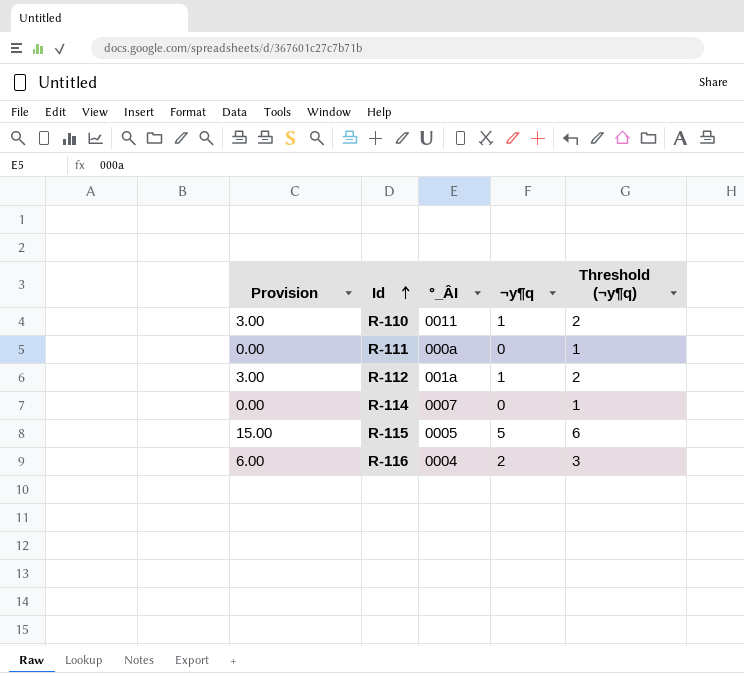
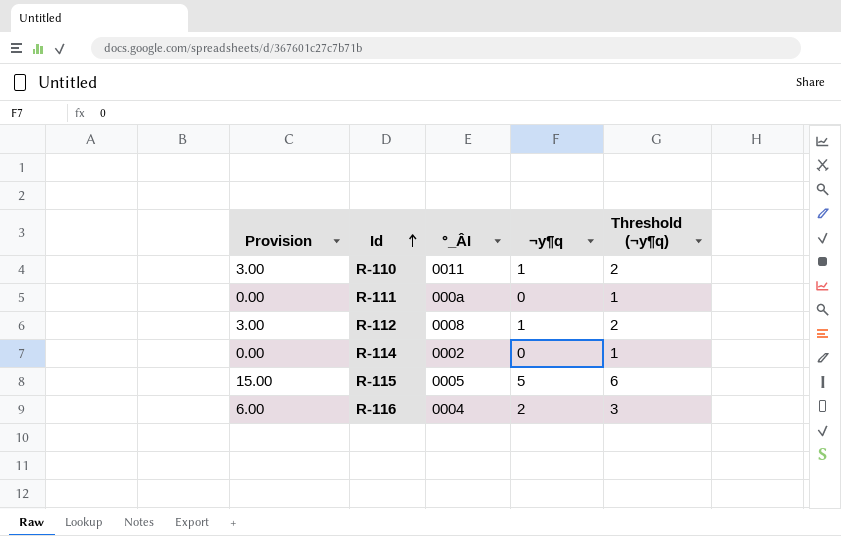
R-112 | °_ÂI: 001a -> 0008
R-114 | °_ÂI: 0007 -> 0002

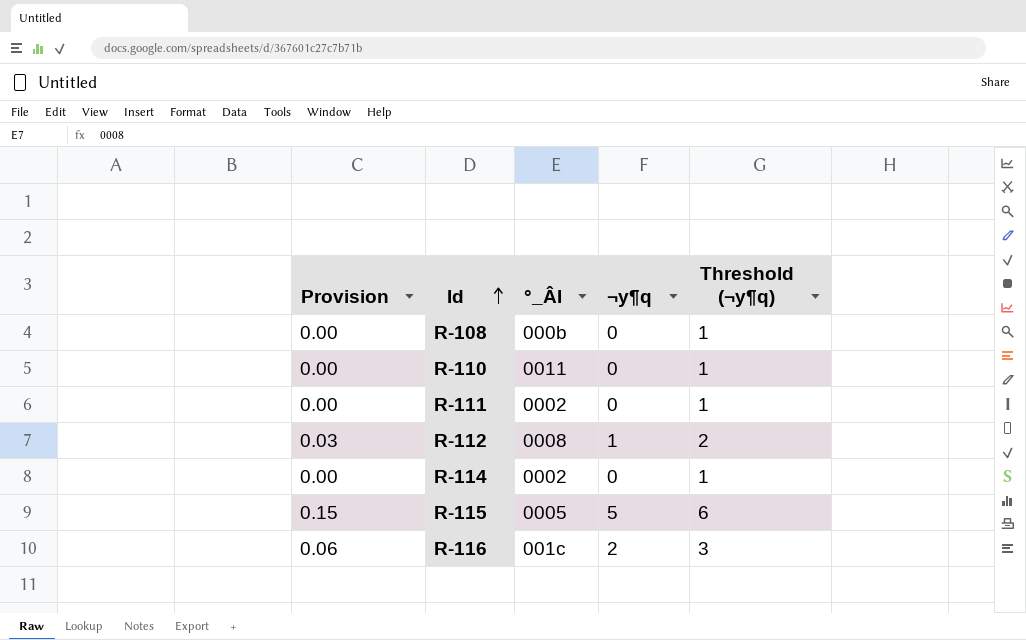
column Provision | formula: [¬y¶q] * 3 -> [¬y¶q] * 0.03
row R-108: none -> 0.00 | 000b | 0 | 1
R-110 | ¬y¶q: 1 -> 0
R-110 | Threshold (¬y¶q): 2 -> 1
R-111 | °_ÂI: 000a -> 0002
R-116 | °_ÂI: 0004 -> 001c

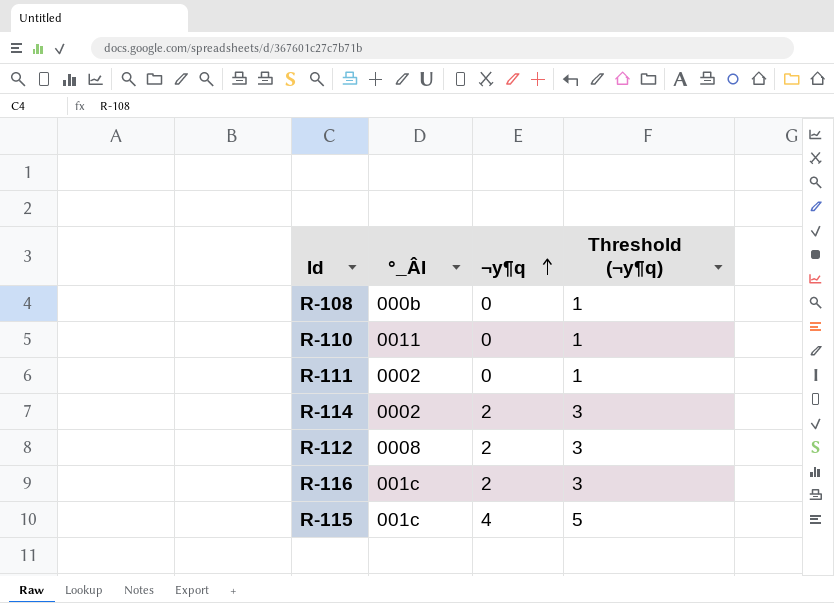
row order: Id ascending -> ¬y¶q ascending
column Provision | formula: [¬y¶q] * 0.03 -> none
R-114 | ¬y¶q: 0 -> 2
R-114 | Threshold (¬y¶q): 1 -> 3
R-112 | ¬y¶q: 1 -> 2
R-112 | Threshold (¬y¶q): 2 -> 3
R-115 | °_ÂI: 0005 -> 001c
R-115 | ¬y¶q: 5 -> 4
R-115 | Threshold (¬y¶q): 6 -> 5

